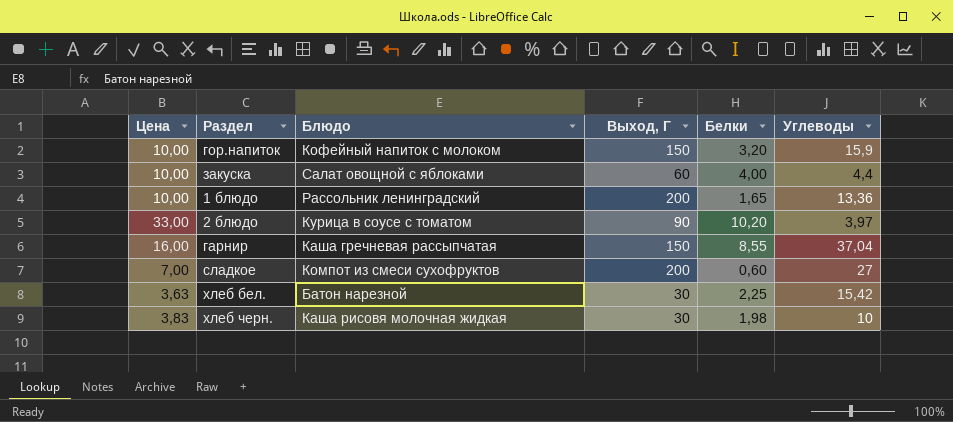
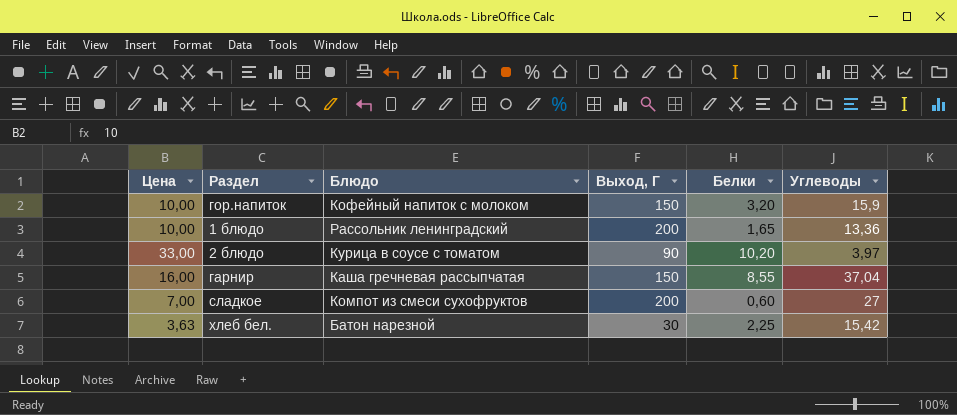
row закуска: 10,00 | Салат овощной с яблоками | 60 | 4,00 | 4,4 -> none
row хлеб черн.: 3,83 | Каша рисовя молочная жидкая | 30 | 1,98 | 10 -> none

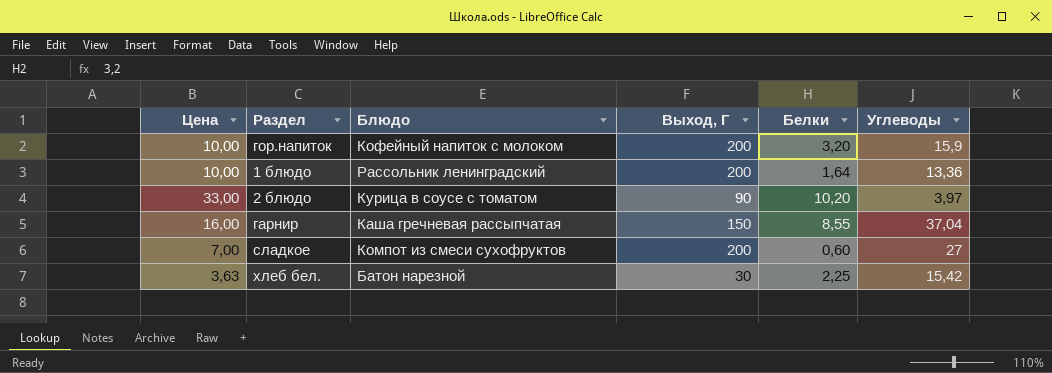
гор.напиток | Выход, Г: 150 -> 200
1 блюдо | Белки: 1,65 -> 1,64

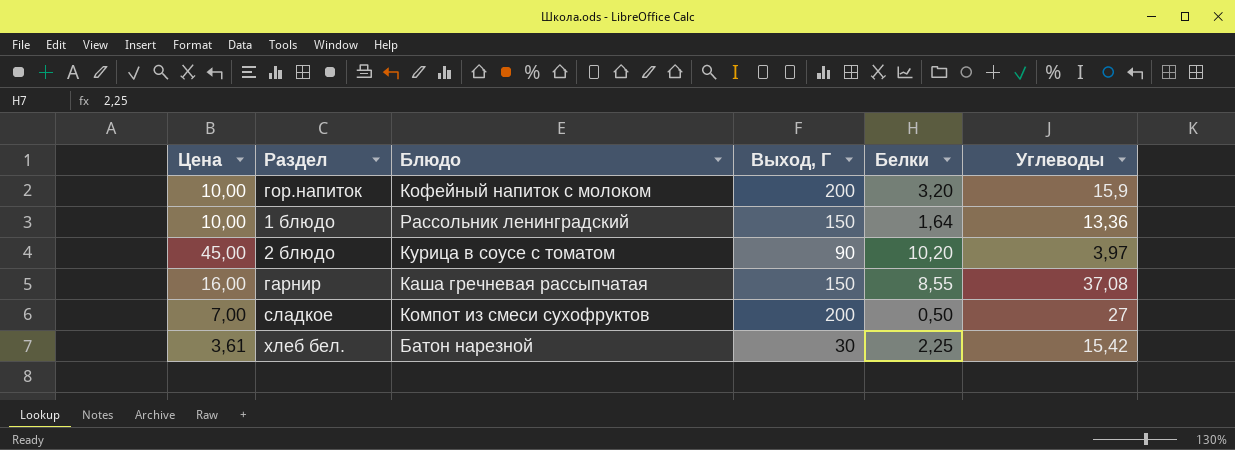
1 блюдо | Выход, Г: 200 -> 150
2 блюдо | Цена: 33,00 -> 45,00
гарнир | Углеводы: 37,04 -> 37,08
сладкое | Белки: 0,60 -> 0,50
хлеб бел. | Цена: 3,63 -> 3,61

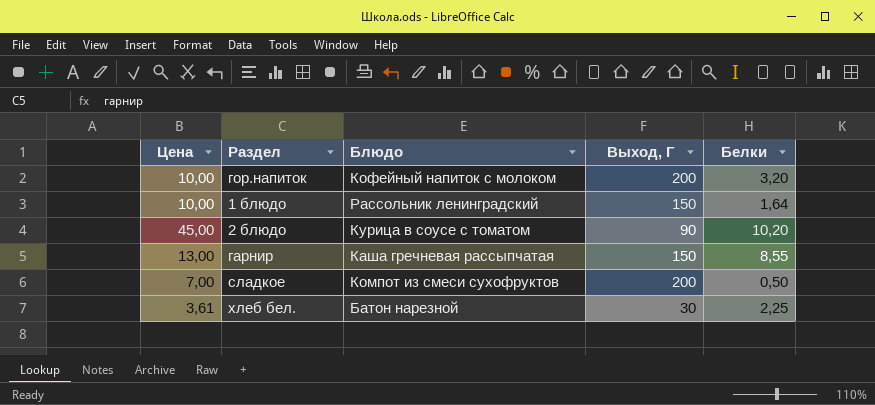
column Углеводы | position: 6 -> none
гарнир | Цена: 16,00 -> 13,00

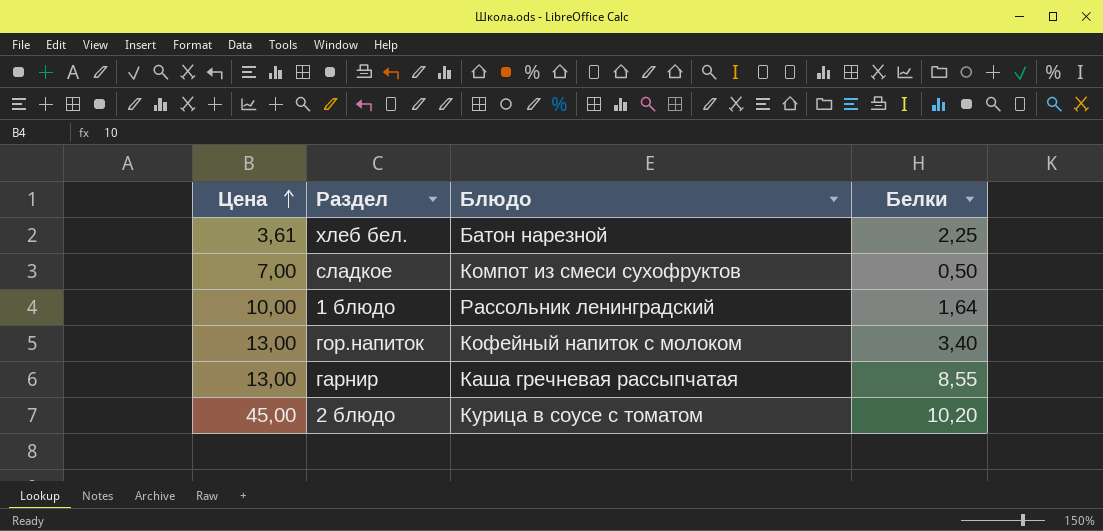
row order: none -> Цена ascending
column Выход, Г | position: 4 -> none
гор.напиток | Цена: 10,00 -> 13,00
гор.напиток | Белки: 3,20 -> 3,40

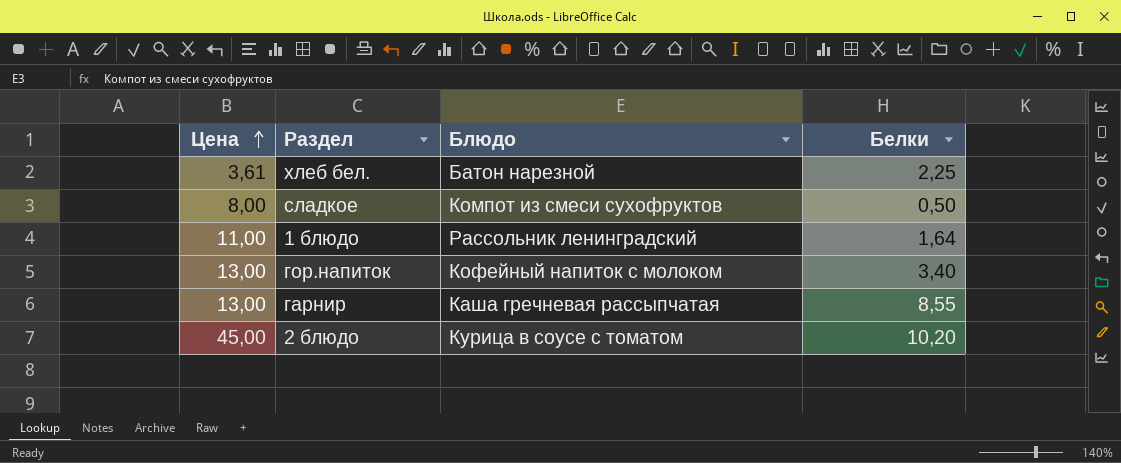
сладкое | Цена: 7,00 -> 8,00
1 блюдо | Цена: 10,00 -> 11,00

